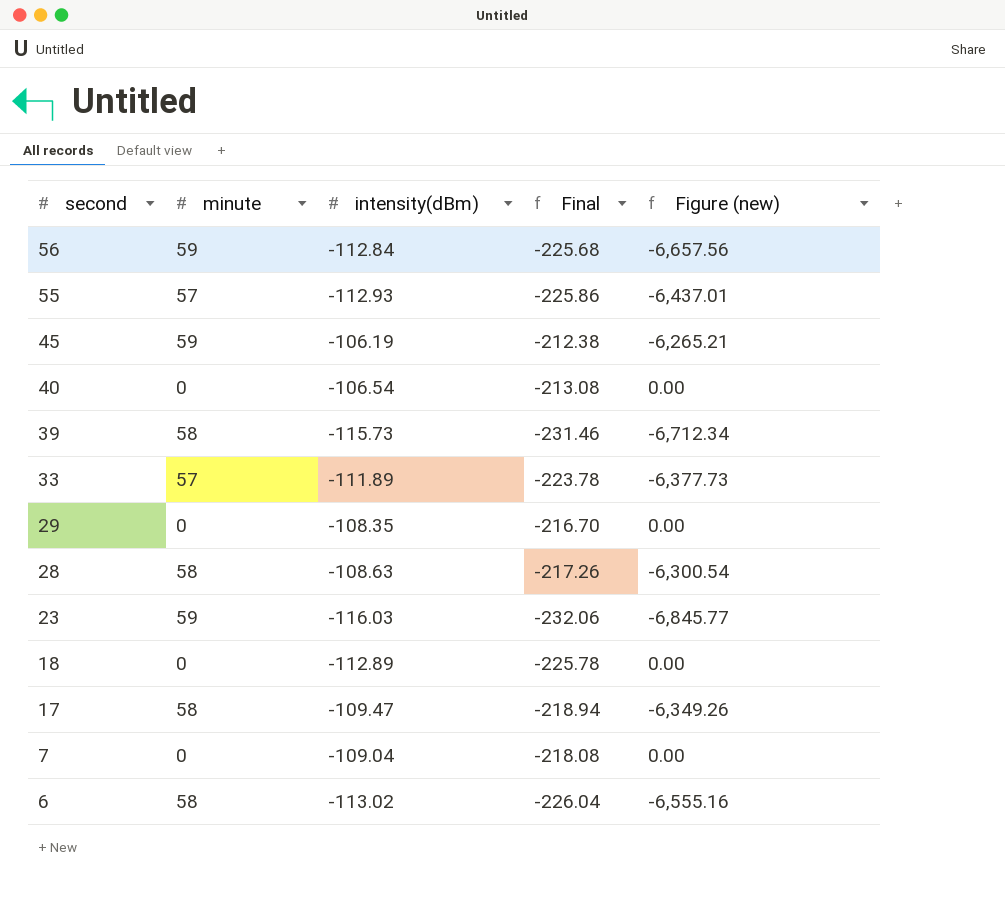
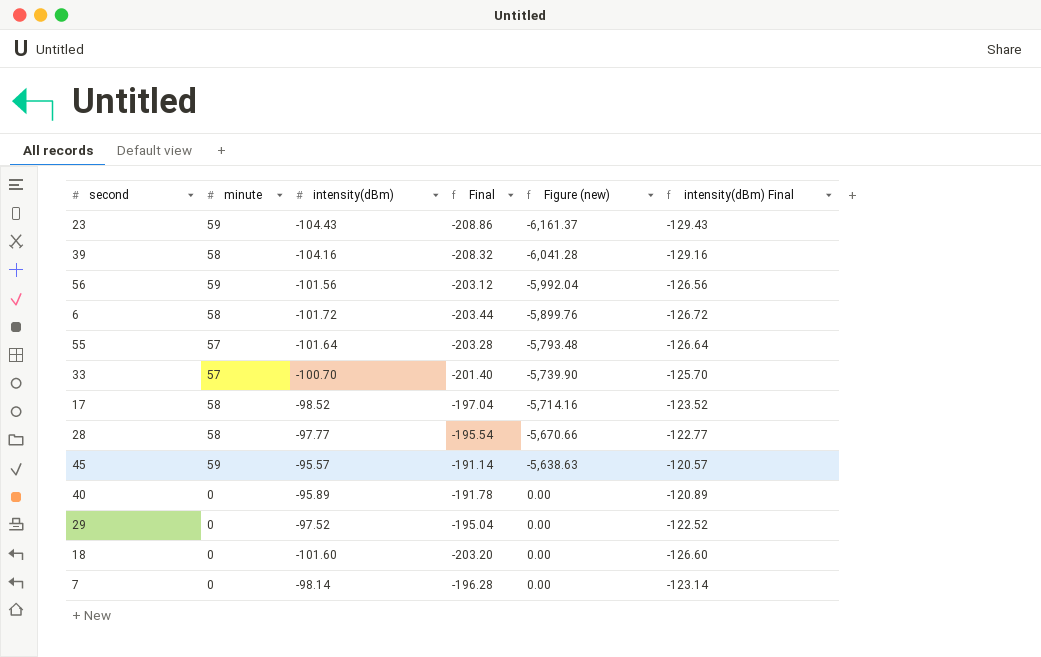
row order: second descending -> Figure (new) ascending
column intensity(dBm) Final | formula: none -> [intensity(dBm)] - 25
23 | intensity(dBm): -116.03 -> -104.43
23 | Final: -232.06 -> -208.86
23 | Figure (new): -6,845.77 -> -6,161.37
39 | intensity(dBm): -115.73 -> -104.16
39 | Final: -231.46 -> -208.32
39 | Figure (new): -6,712.34 -> -6,041.28
56 | intensity(dBm): -112.84 -> -101.56
56 | Final: -225.68 -> -203.12
56 | Figure (new): -6,657.56 -> -5,992.04
6 | intensity(dBm): -113.02 -> -101.72
6 | Final: -226.04 -> -203.44
6 | Figure (new): -6,555.16 -> -5,899.76
55 | intensity(dBm): -112.93 -> -101.64
55 | Final: -225.86 -> -203.28
55 | Figure (new): -6,437.01 -> -5,793.48
33 | intensity(dBm): -111.89 -> -100.70
33 | Final: -223.78 -> -201.40
33 | Figure (new): -6,377.73 -> -5,739.90
17 | intensity(dBm): -109.47 -> -98.52
17 | Final: -218.94 -> -197.04
17 | Figure (new): -6,349.26 -> -5,714.16
28 | intensity(dBm): -108.63 -> -97.77
28 | Final: -217.26 -> -195.54
28 | Figure (new): -6,300.54 -> -5,670.66
45 | intensity(dBm): -106.19 -> -95.57
45 | Final: -212.38 -> -191.14
45 | Figure (new): -6,265.21 -> -5,638.63
40 | intensity(dBm): -106.54 -> -95.89
40 | Final: -213.08 -> -191.78
29 | intensity(dBm): -108.35 -> -97.52
29 | Final: -216.70 -> -195.04
18 | intensity(dBm): -112.89 -> -101.60
18 | Final: -225.78 -> -203.20
7 | intensity(dBm): -109.04 -> -98.14
7 | Final: -218.08 -> -196.28

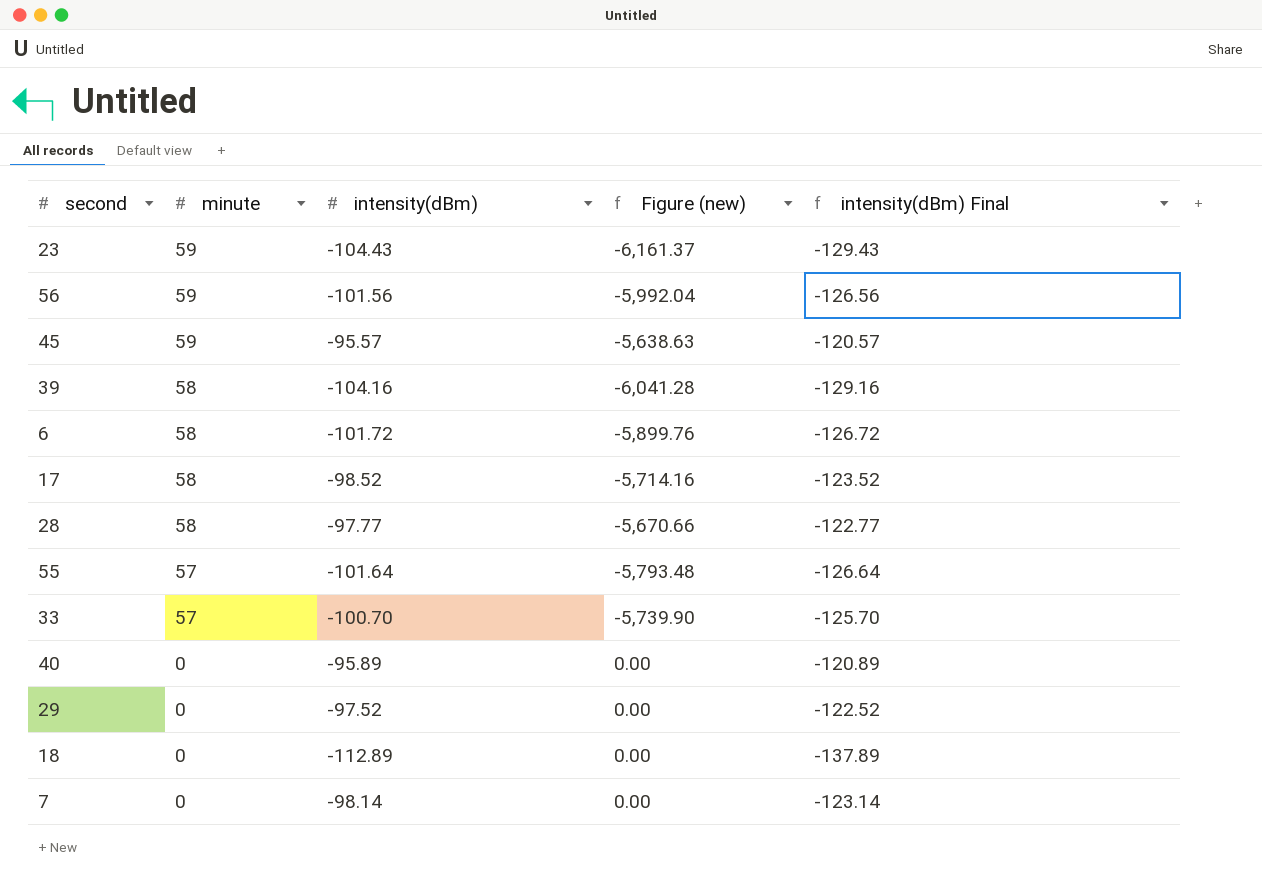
row order: Figure (new) ascending -> minute descending
column Final | formula: [intensity(dBm)] * 2 -> none
18 | intensity(dBm): -101.60 -> -112.89
18 | intensity(dBm) Final: -126.60 -> -137.89

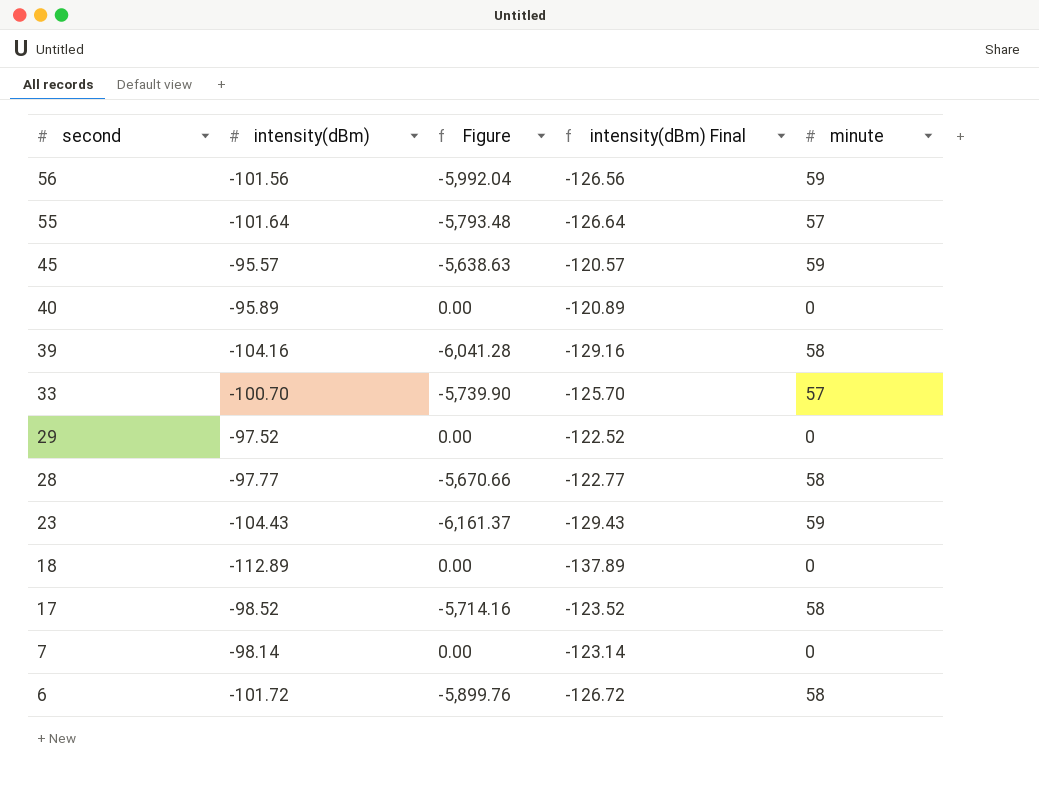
row order: minute descending -> second descending
column name: Figure (new) -> Figure
column minute | position: 2 -> 5

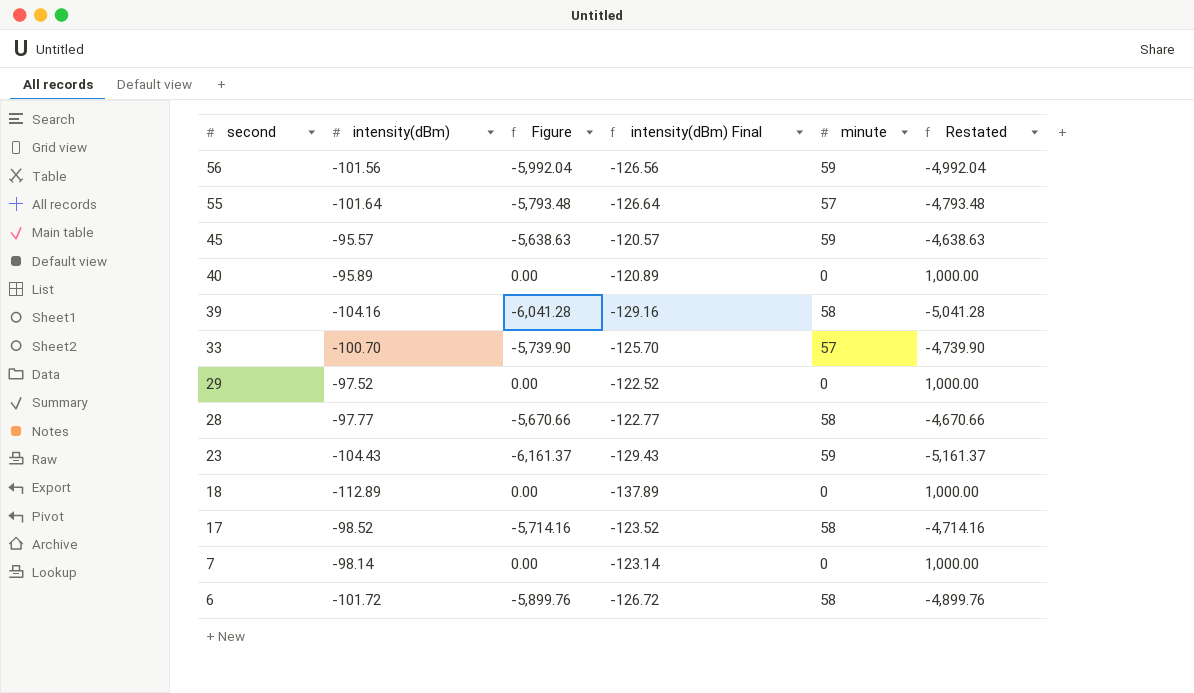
column Restated | formula: none -> [Figure] + 1000

